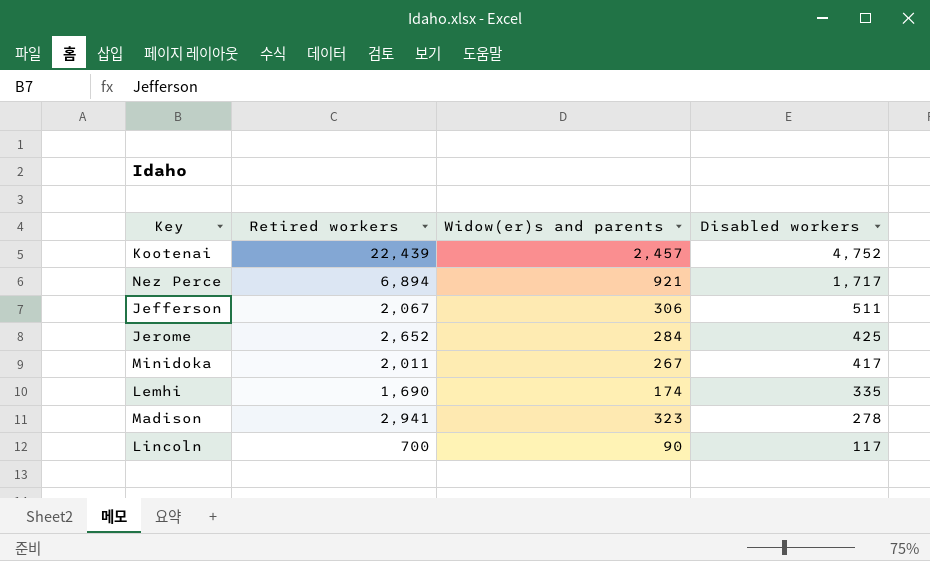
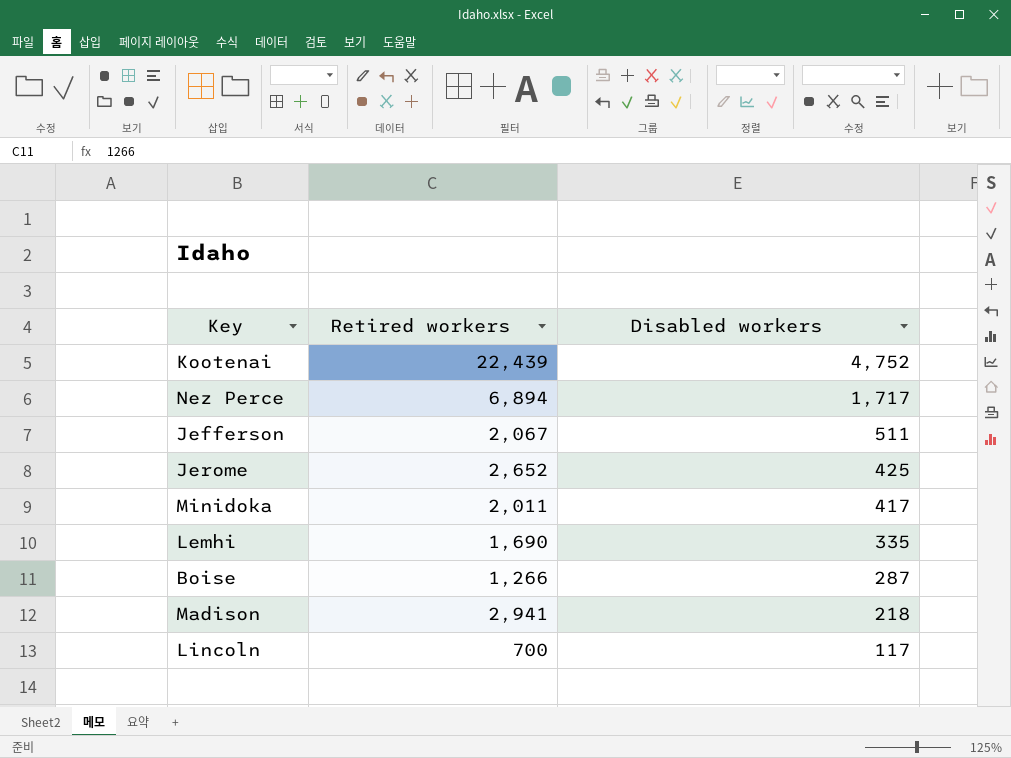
column Widow(er)s and parents | position: 3 -> none
row Boise: none -> 1,266 | 287
Madison | Disabled workers: 278 -> 218

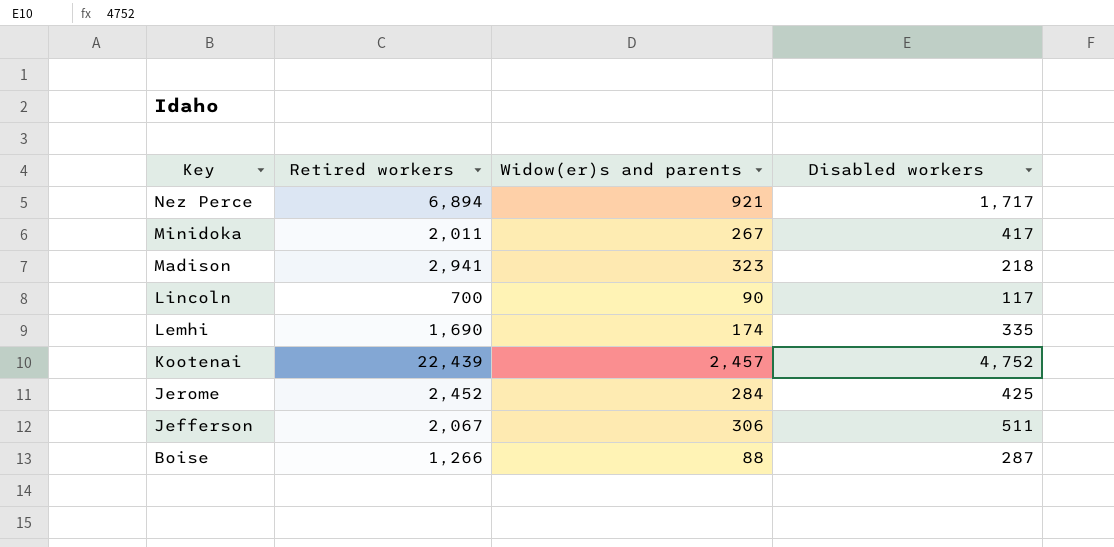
row order: Disabled workers descending -> Key descending
column Widow(er)s and parents | position: none -> 3
Jerome | Retired workers: 2,652 -> 2,452

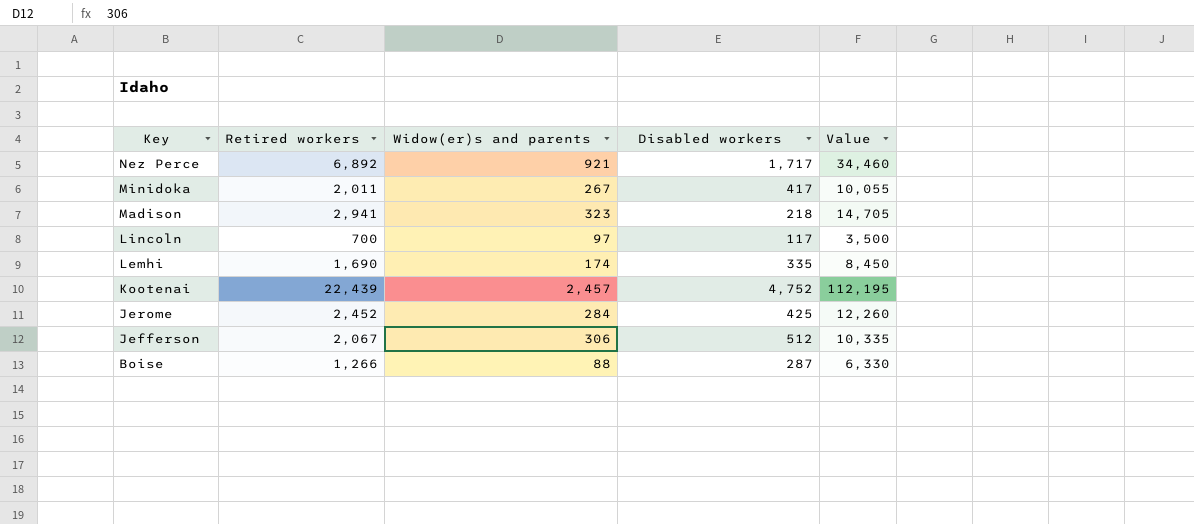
column Value | formula: none -> [Retired workers] * 5
Nez Perce | Retired workers: 6,894 -> 6,892
Lincoln | Widow(er)s and parents: 90 -> 97
Jefferson | Disabled workers: 511 -> 512

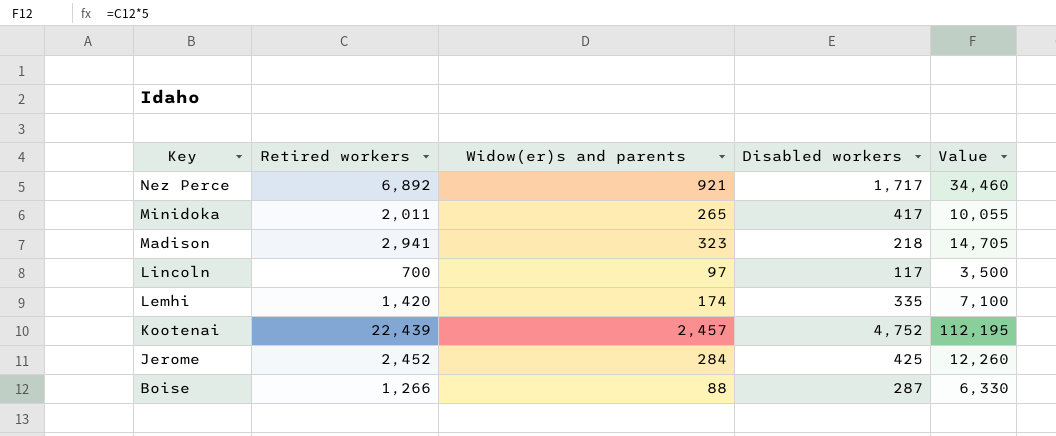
row Jefferson: 2,067 | 306 | 512 | 10,335 -> none
Minidoka | Widow(er)s and parents: 267 -> 265
Lemhi | Retired workers: 1,690 -> 1,420
Lemhi | Value: 8,450 -> 7,100

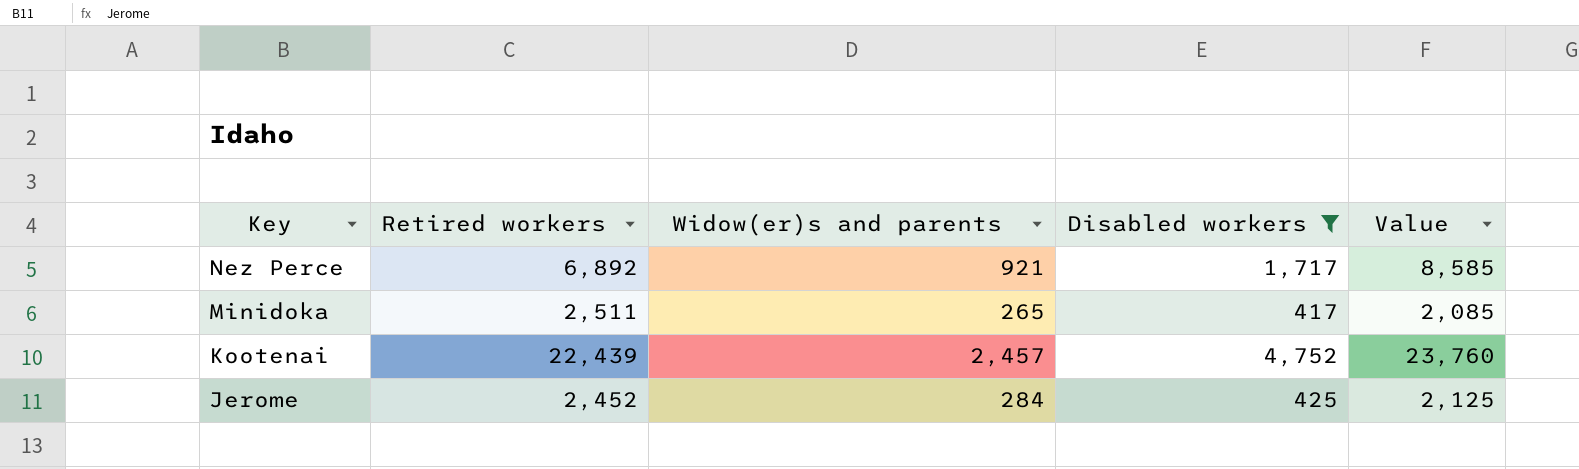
filter: none -> Disabled workers >= 417
column Value | formula: [Retired workers] * 5 -> [Disabled workers] * 5
Minidoka | Retired workers: 2,011 -> 2,511

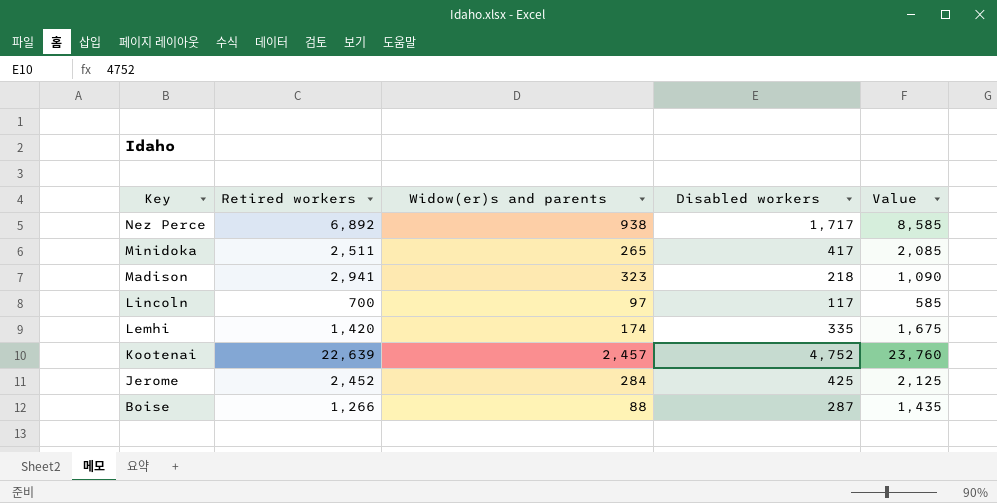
filter: Disabled workers >= 417 -> none
Nez Perce | Widow(er)s and parents: 921 -> 938
Kootenai | Retired workers: 22,439 -> 22,639

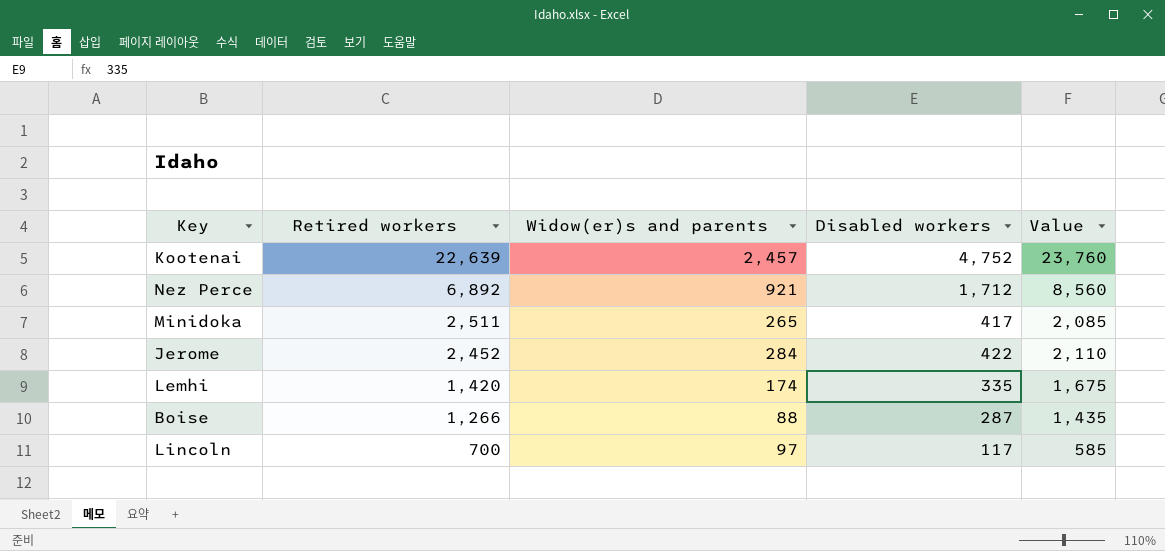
row order: Key descending -> Retired workers descending
row Madison: 2,941 | 323 | 218 | 1,090 -> none
Nez Perce | Widow(er)s and parents: 938 -> 921
Nez Perce | Disabled workers: 1,717 -> 1,712
Nez Perce | Value: 8,585 -> 8,560
Jerome | Disabled workers: 425 -> 422
Jerome | Value: 2,125 -> 2,110

